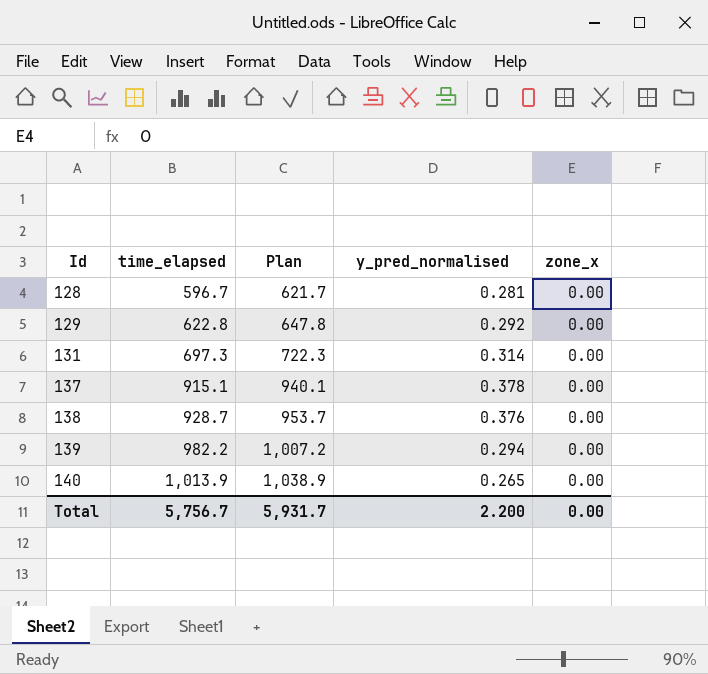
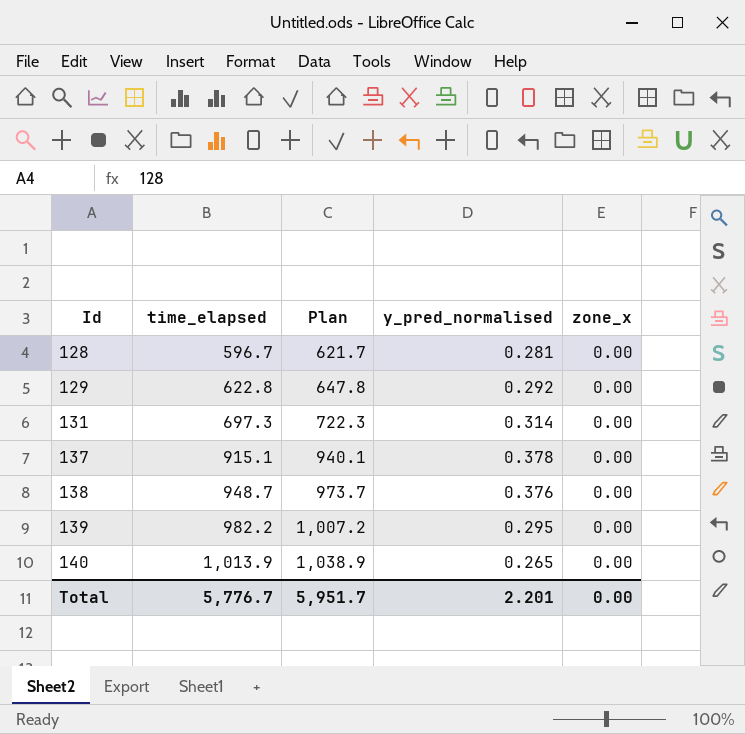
138 | time_elapsed: 928.7 -> 948.7
138 | Plan: 953.7 -> 973.7
139 | y_pred_normalised: 0.294 -> 0.295
Total | time_elapsed: 5,756.7 -> 5,776.7
Total | Plan: 5,931.7 -> 5,951.7
Total | y_pred_normalised: 2.200 -> 2.201

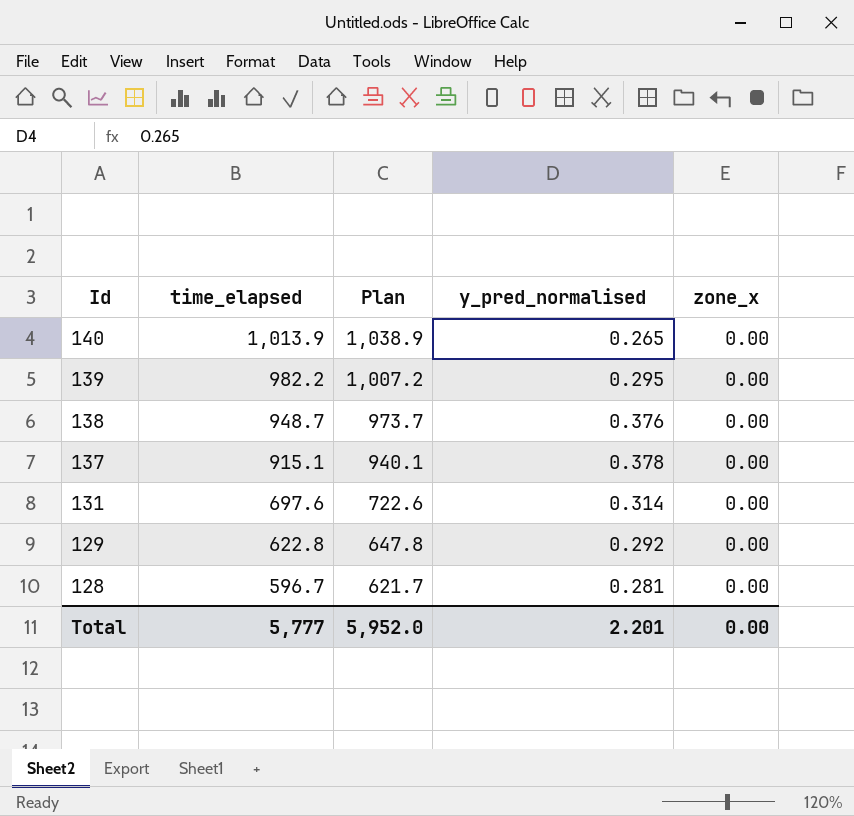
row order: Id ascending -> Id descending
131 | time_elapsed: 697.3 -> 697.6
131 | Plan: 722.3 -> 722.6
Total | time_elapsed: 5,776.7 -> 5,777
Total | Plan: 5,951.7 -> 5,952.0

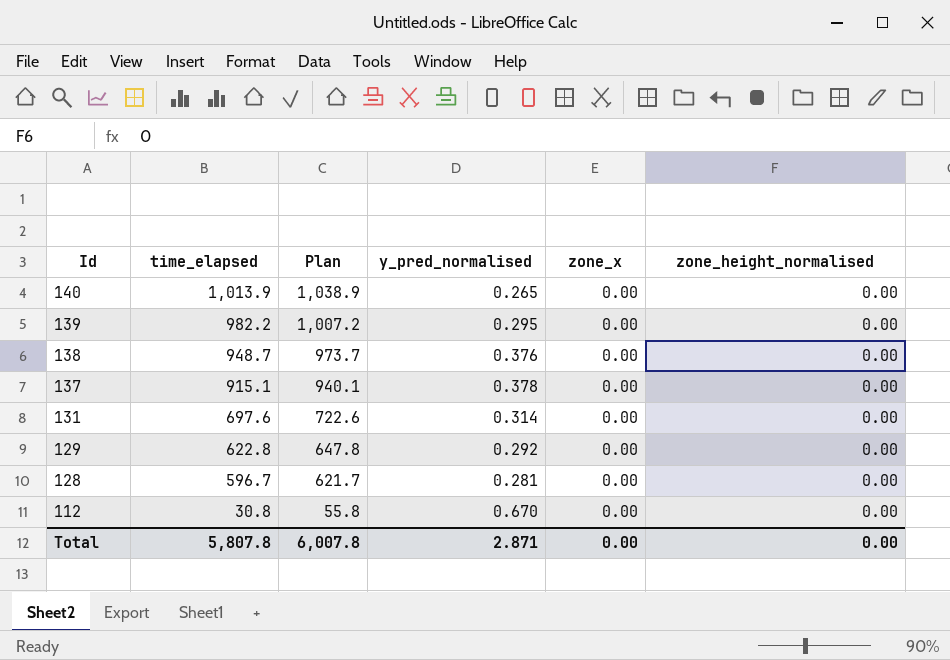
column zone_height_normalised | position: none -> 6
row 112: none -> 30.8 | 55.8 | 0.670 | 0.00 | 0.00
Total | time_elapsed: 5,777 -> 5,807.8
Total | Plan: 5,952.0 -> 6,007.8
Total | y_pred_normalised: 2.201 -> 2.871

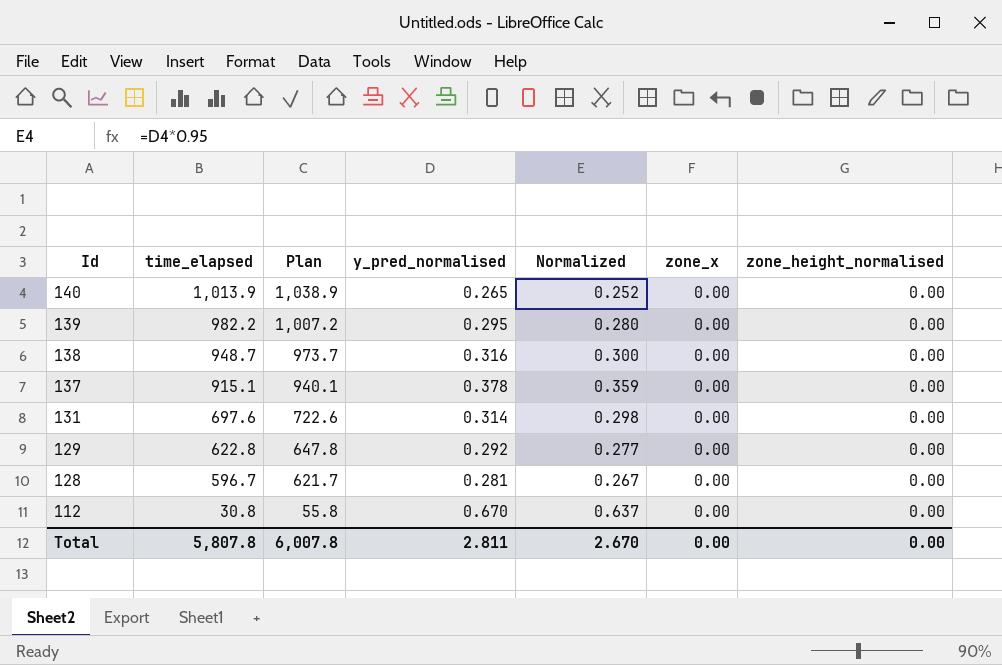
column Normalized | formula: none -> [y_pred_normalised] * 0.95
138 | y_pred_normalised: 0.376 -> 0.316
Total | y_pred_normalised: 2.871 -> 2.811

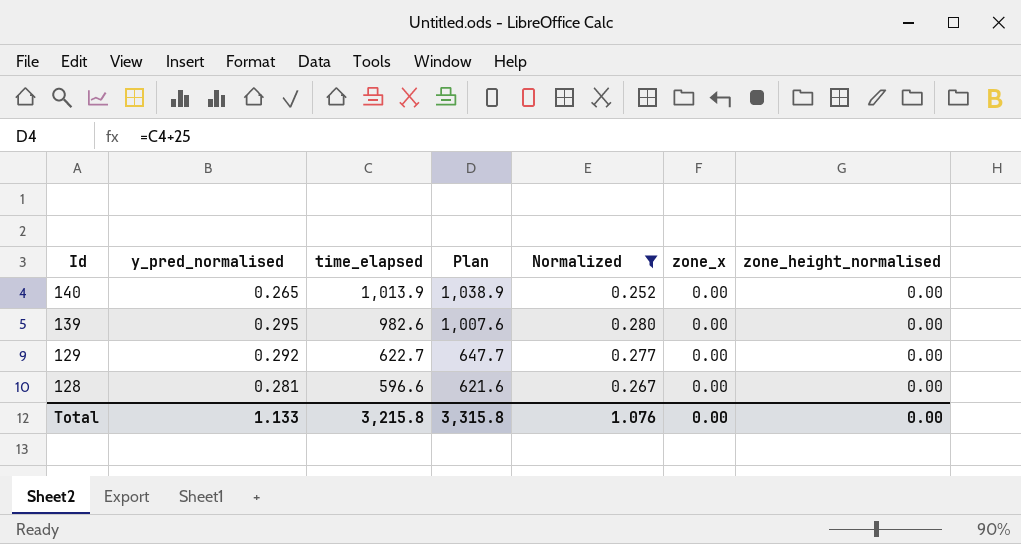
filter: none -> Normalized <= 0.280
column y_pred_normalised | position: 4 -> 2
139 | time_elapsed: 982.2 -> 982.6
139 | Plan: 1,007.2 -> 1,007.6
129 | time_elapsed: 622.8 -> 622.7
129 | Plan: 647.8 -> 647.7
128 | time_elapsed: 596.7 -> 596.6
128 | Plan: 621.7 -> 621.6
Total | y_pred_normalised: 2.811 -> 1.133
Total | time_elapsed: 5,807.8 -> 3,215.8
Total | Plan: 6,007.8 -> 3,315.8
Total | Normalized: 2.670 -> 1.076

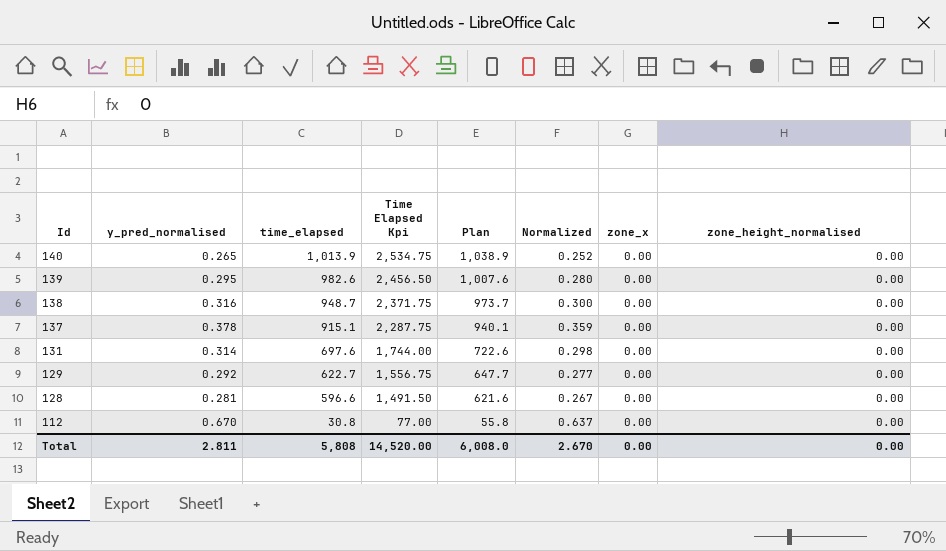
filter: Normalized <= 0.280 -> none
column Time Elapsed Kpi | formula: none -> [time_elapsed] * 2.5
Total | y_pred_normalised: 1.133 -> 2.811
Total | time_elapsed: 3,215.8 -> 5,808
Total | Plan: 3,315.8 -> 6,008.0
Total | Normalized: 1.076 -> 2.670

